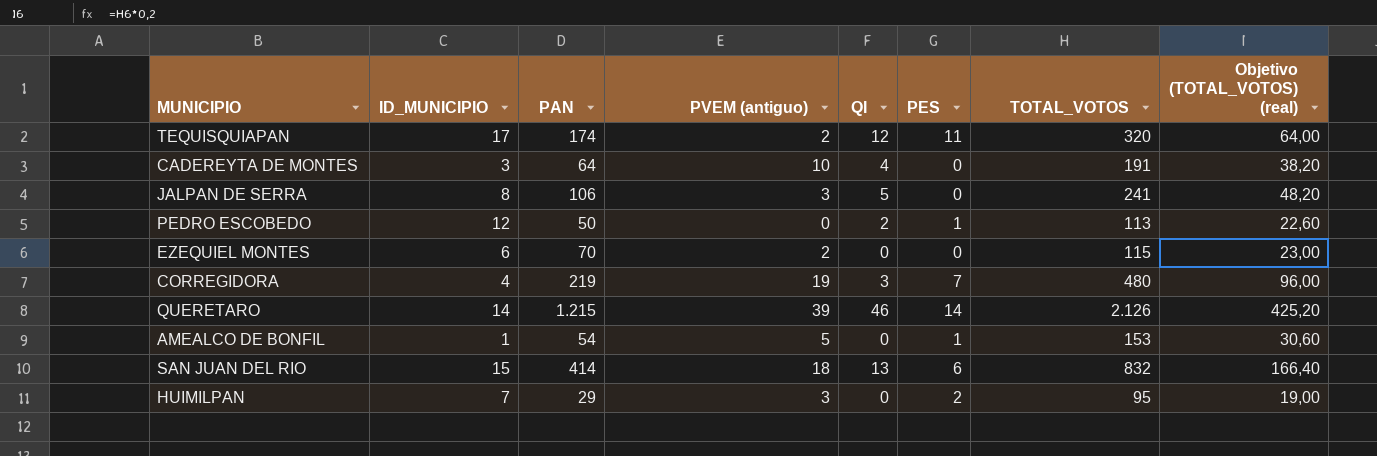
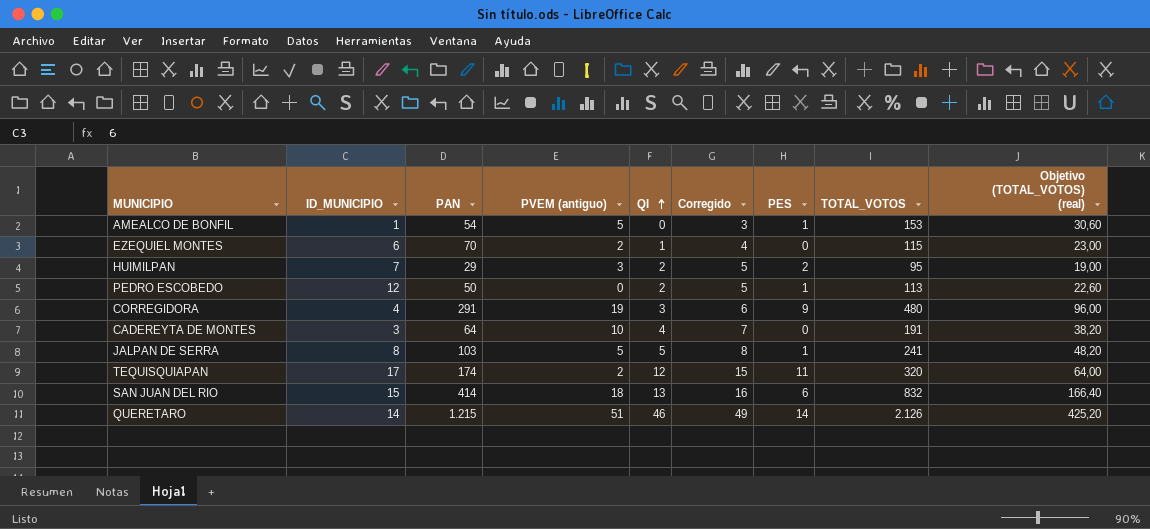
row order: none -> QI ascending
column Corregido | formula: none -> [QI] + 3
EZEQUIEL MONTES | QI: 0 -> 1
HUIMILPAN | QI: 0 -> 2
CORREGIDORA | PAN: 219 -> 291
CORREGIDORA | PES: 7 -> 9
JALPAN DE SERRA | PAN: 106 -> 103
JALPAN DE SERRA | PVEM (antiguo): 3 -> 5
JALPAN DE SERRA | PES: 0 -> 1
QUERETARO | PVEM (antiguo): 39 -> 51

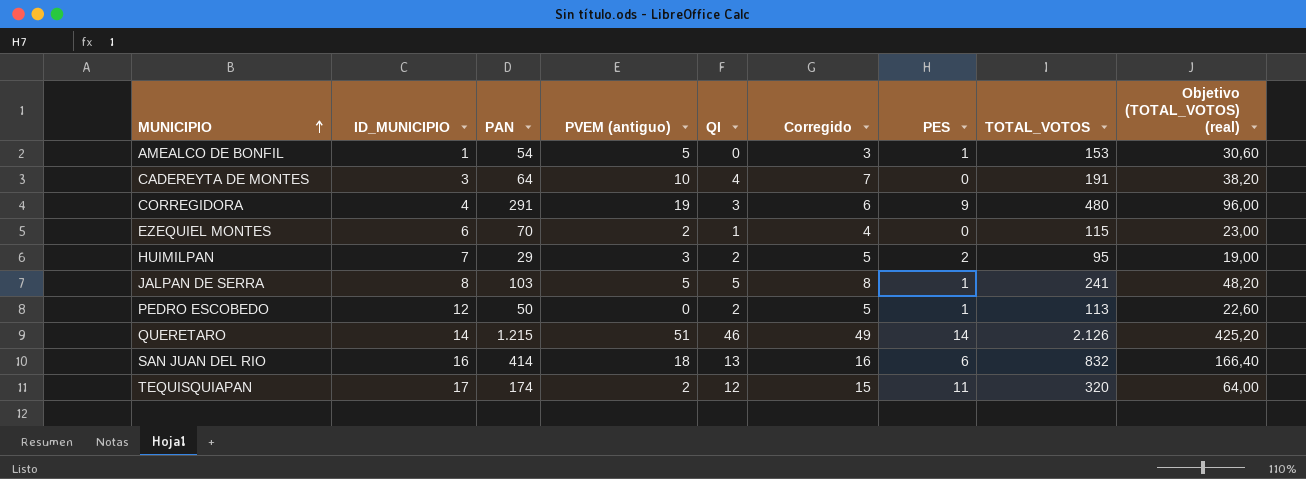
row order: QI ascending -> MUNICIPIO ascending
SAN JUAN DEL RIO | ID_MUNICIPIO: 15 -> 16

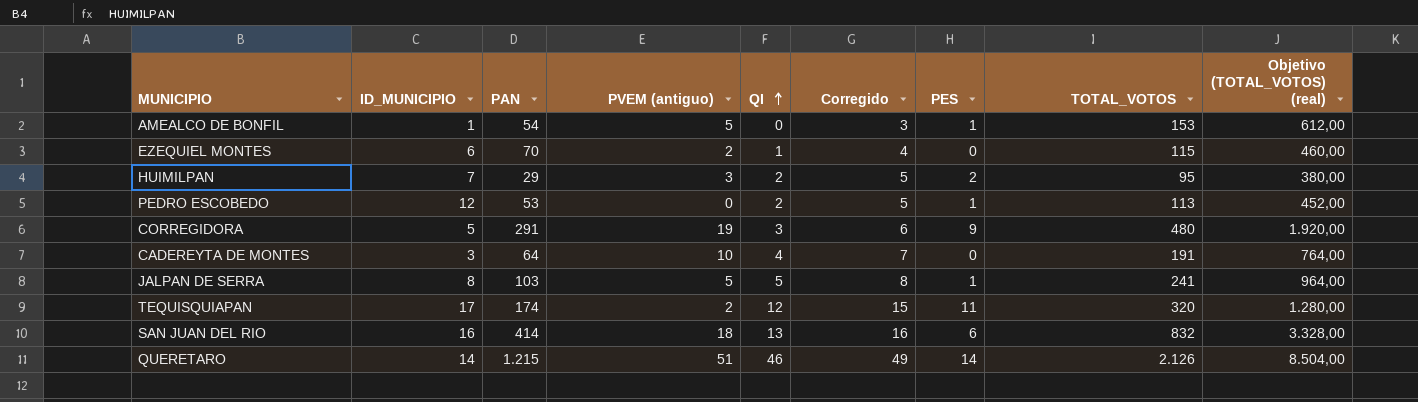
row order: MUNICIPIO ascending -> QI ascending
column Objetivo (TOTAL_VOTOS) (real) | formula: [TOTAL_VOTOS] * 0,2 -> [TOTAL_VOTOS] * 4
PEDRO ESCOBEDO | PAN: 50 -> 53
CORREGIDORA | ID_MUNICIPIO: 4 -> 5

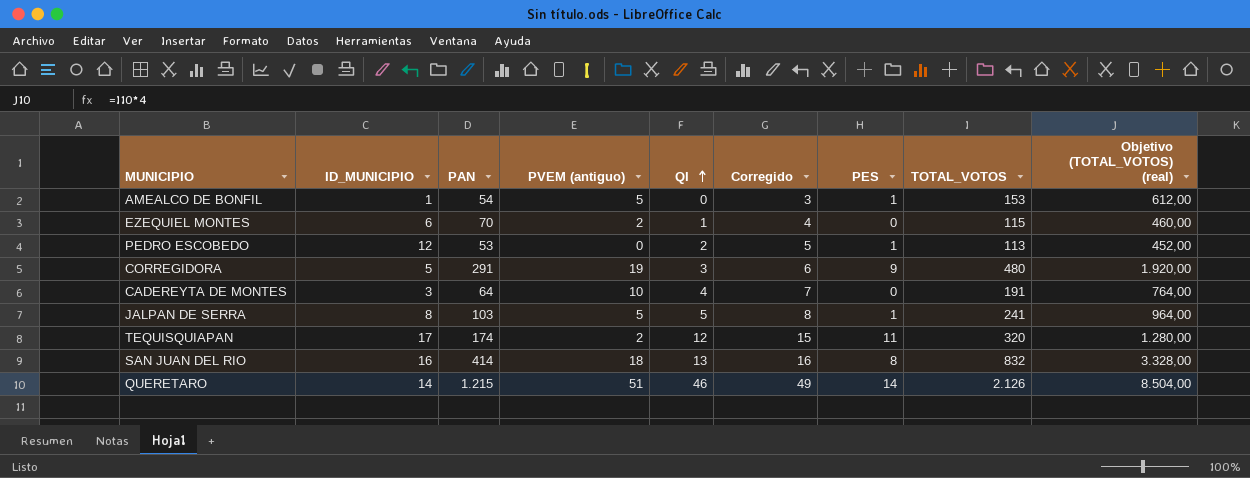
row HUIMILPAN: 7 | 29 | 3 | 2 | 5 | 2 | 95 | 380,00 -> none
SAN JUAN DEL RIO | PES: 6 -> 8

